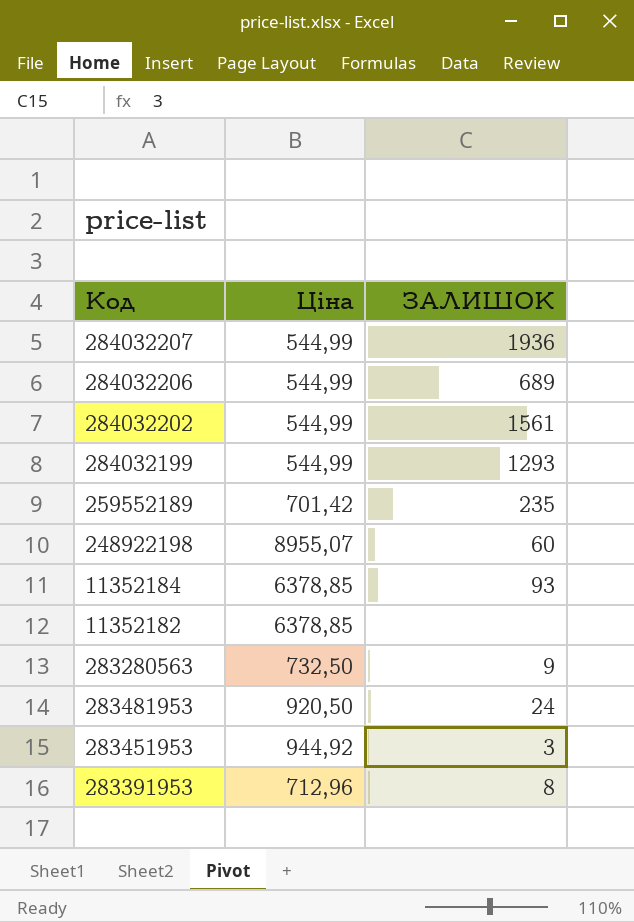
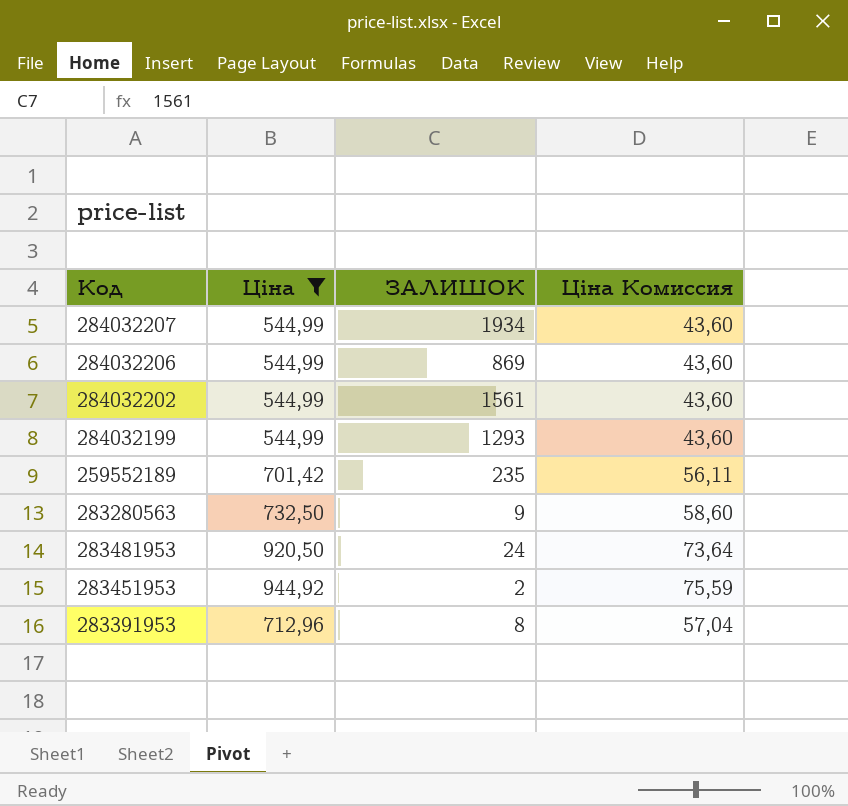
filter: none -> Ціна <= 944,92
column Ціна Комиссия | formula: none -> [Ціна] * 0,08
284032207 | ЗАЛИШОК: 1936 -> 1934
284032206 | ЗАЛИШОК: 689 -> 869
283451953 | ЗАЛИШОК: 3 -> 2

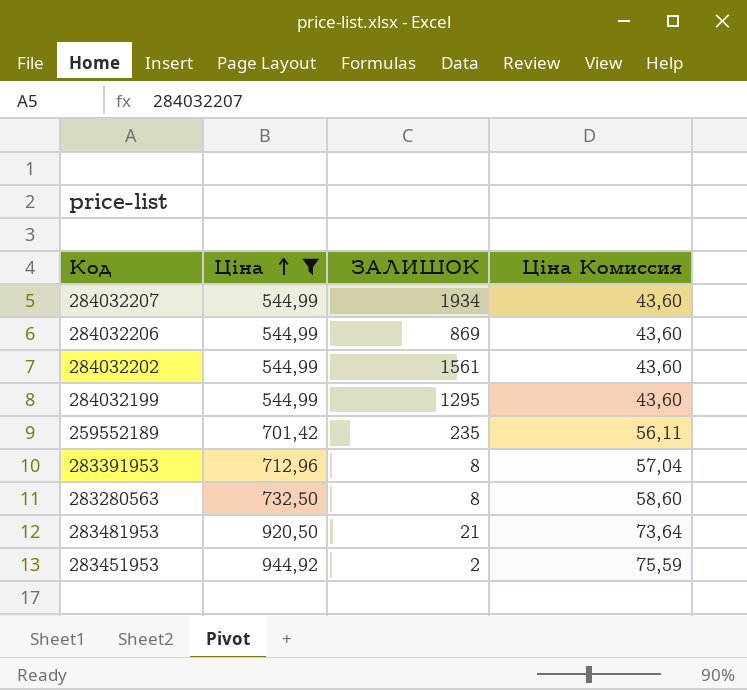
row order: none -> Ціна ascending
284032199 | ЗАЛИШОК: 1293 -> 1295
283280563 | ЗАЛИШОК: 9 -> 8
283481953 | ЗАЛИШОК: 24 -> 21

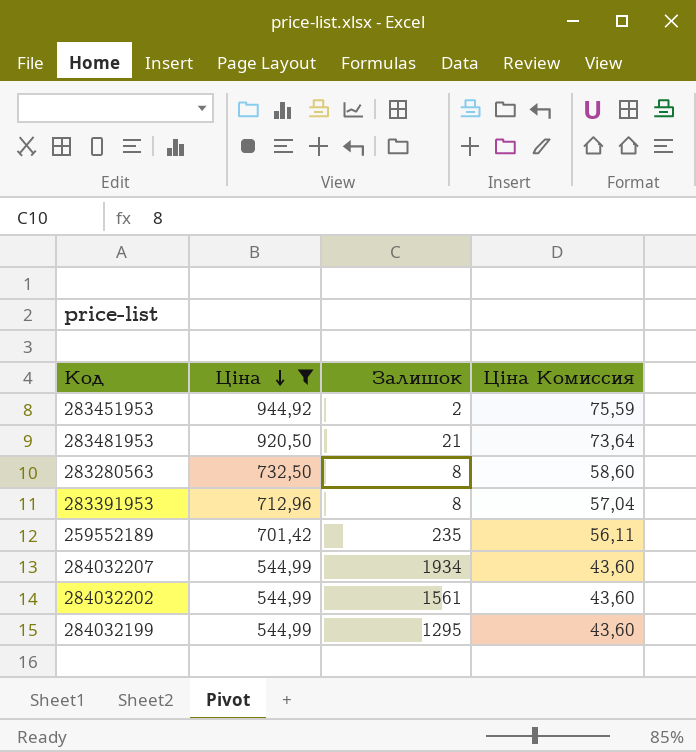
row order: Ціна ascending -> Ціна descending
column name: ЗАЛИШОК -> Залишок
row 284032206: 544,99 | 869 | 43,60 -> none

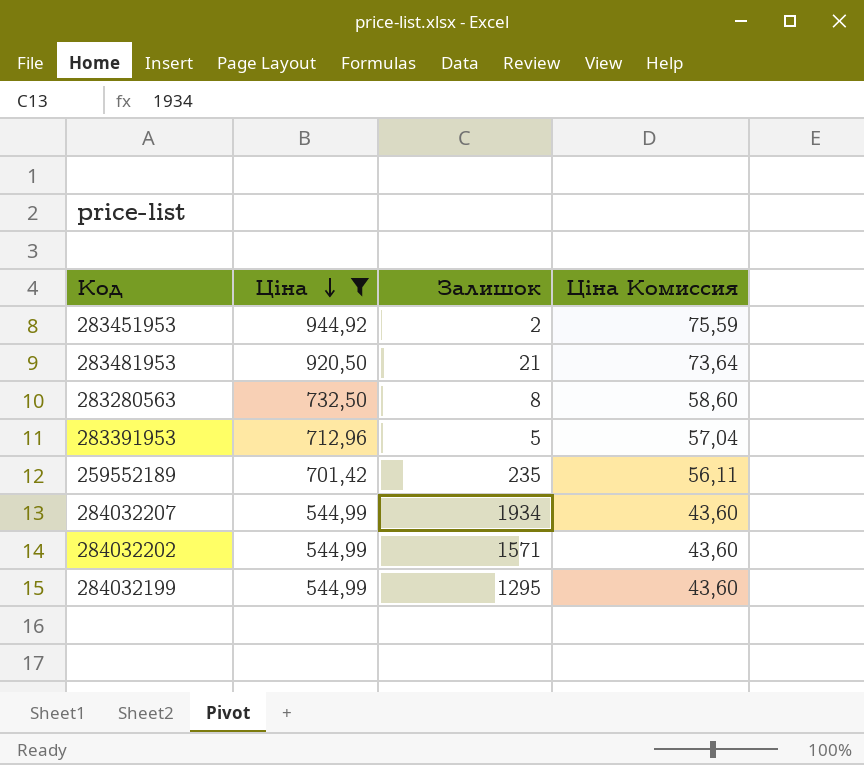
283391953 | Залишок: 8 -> 5
284032202 | Залишок: 1561 -> 1571

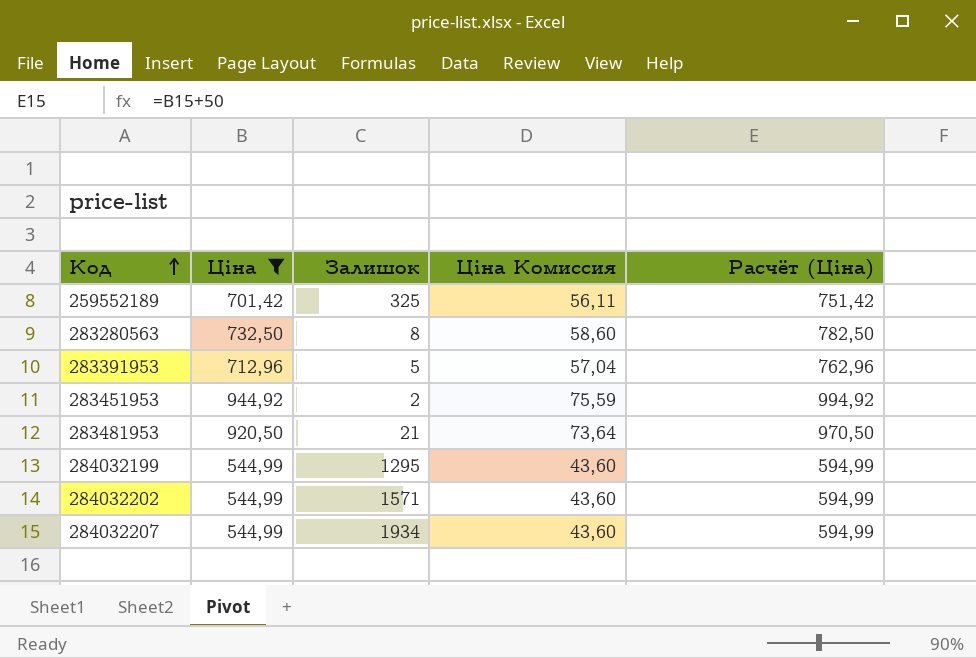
row order: Ціна descending -> Код ascending
column Расчёт (Ціна) | formula: none -> [Ціна] + 50
259552189 | Залишок: 235 -> 325

